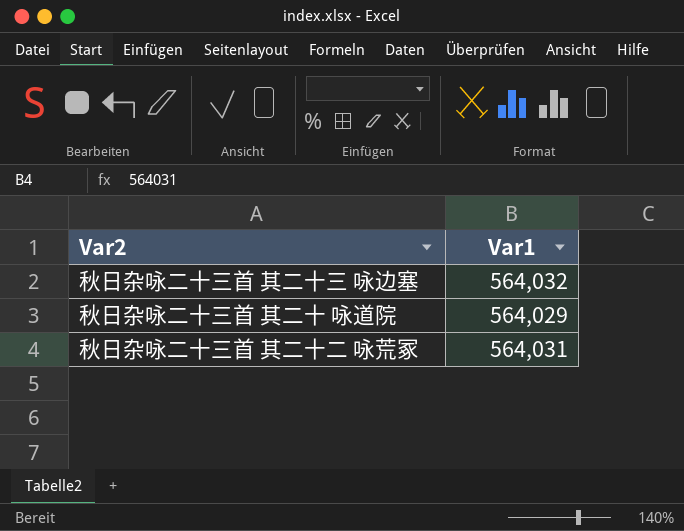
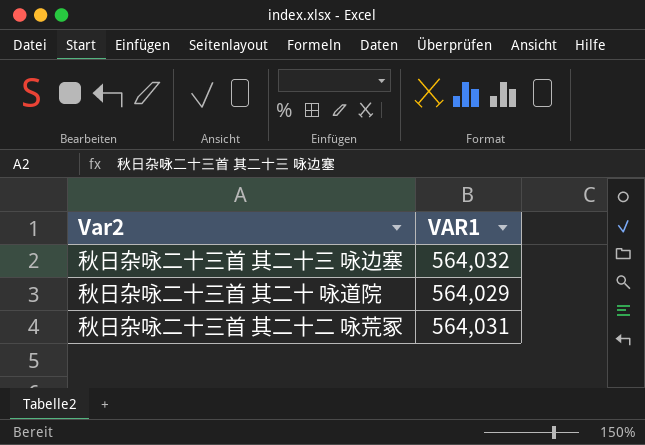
column name: Var1 -> VAR1

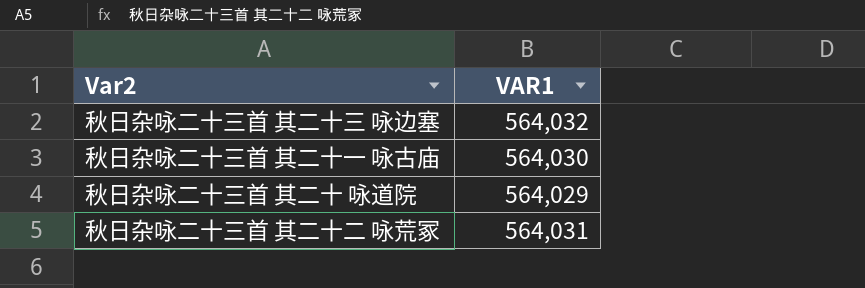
row 秋日杂咏二十三首 其二十一 咏古庙: none -> 564,030

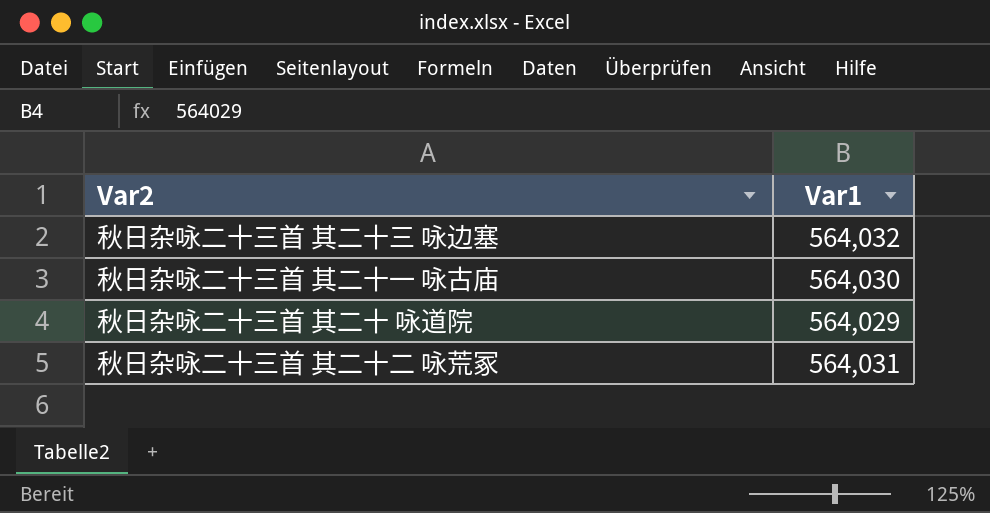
column name: VAR1 -> Var1

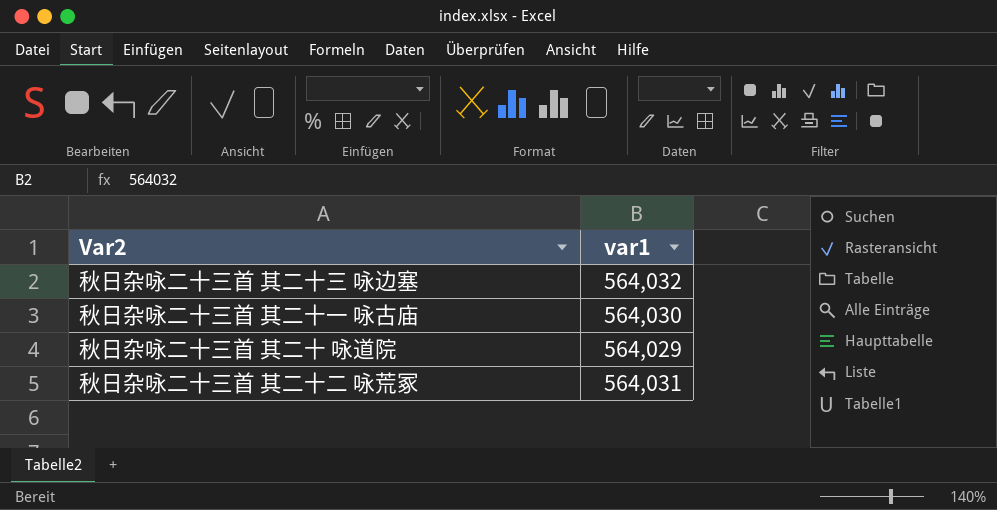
column name: Var1 -> var1

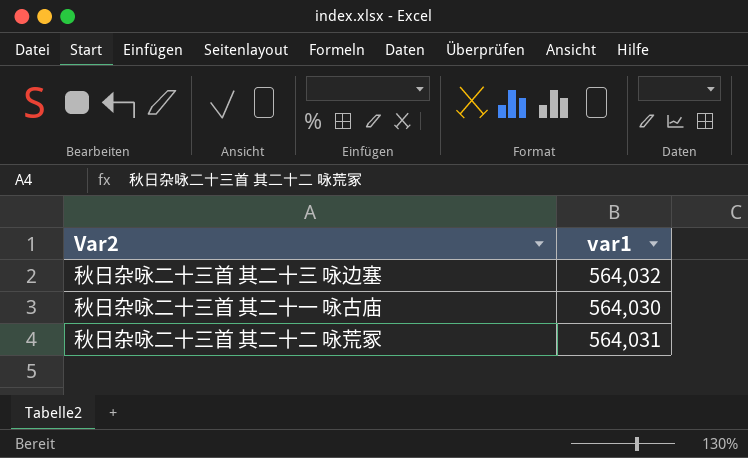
row 秋日杂咏二十三首 其二十 咏道院: 564,029 -> none

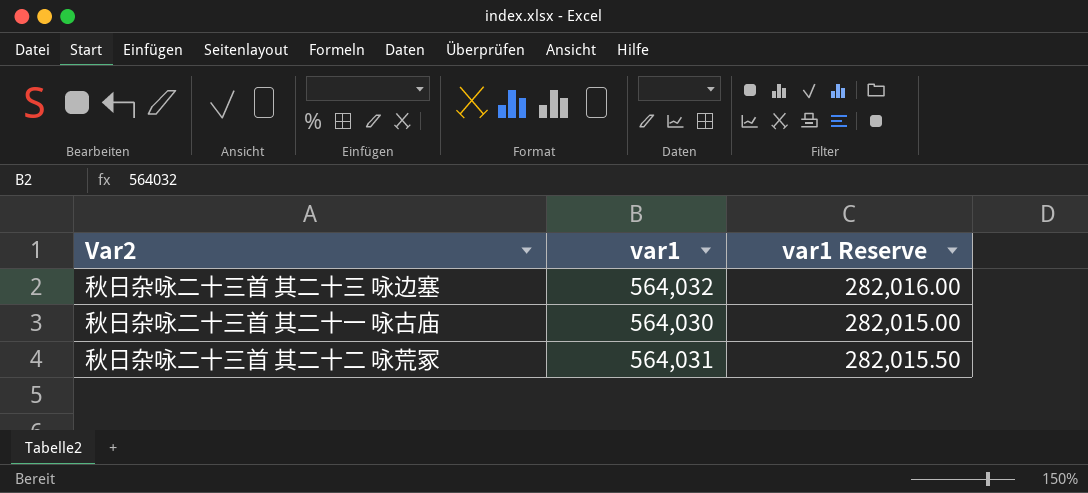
column var1 Reserve | formula: none -> [var1] * 0.5

